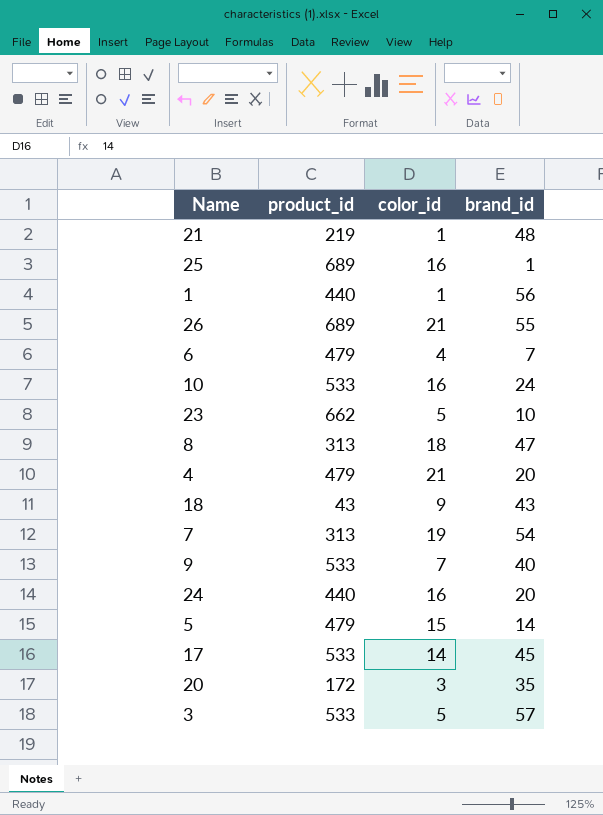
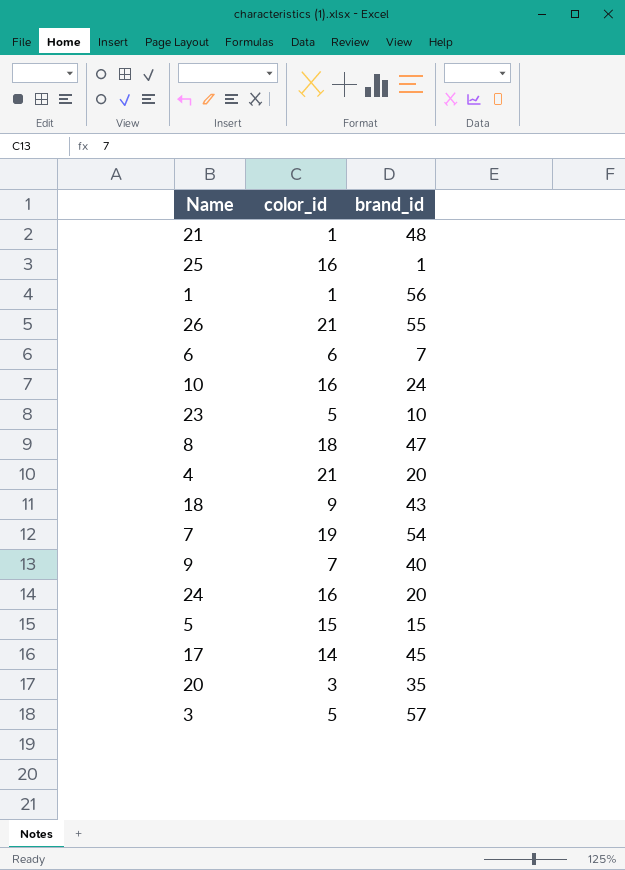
column product_id | position: 2 -> none
6 | color_id: 4 -> 6
5 | brand_id: 14 -> 15

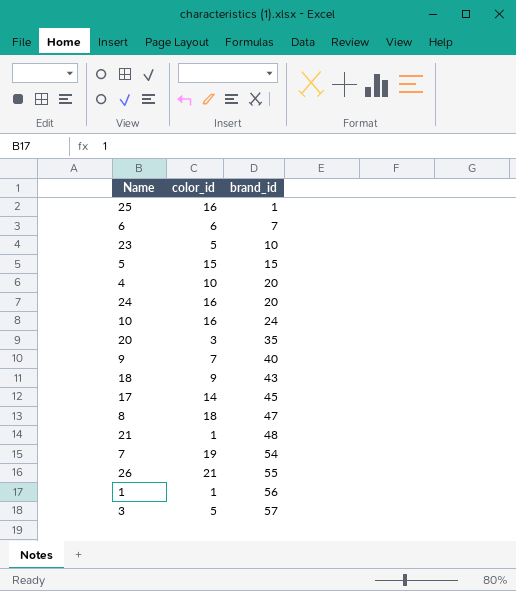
row order: none -> brand_id ascending
4 | color_id: 21 -> 10

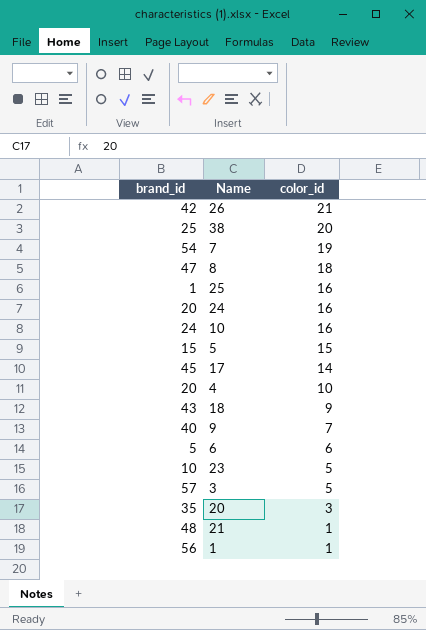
row order: brand_id ascending -> color_id descending
column brand_id | position: 3 -> 1
26 | brand_id: 55 -> 42
row 38: none -> 25 | 20
6 | brand_id: 7 -> 5

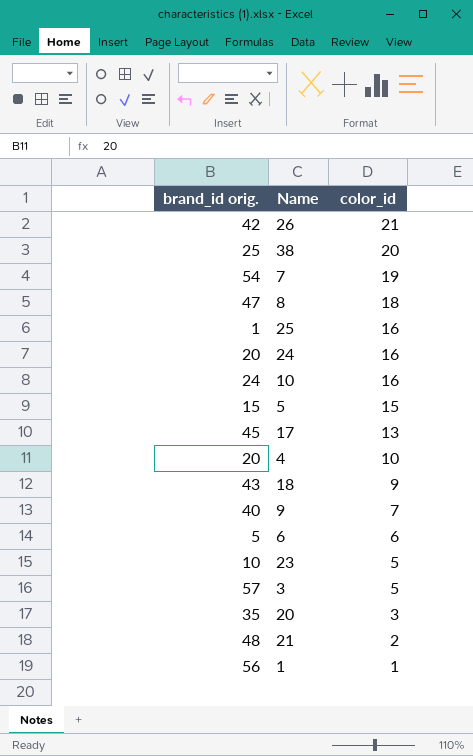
column name: brand_id -> brand_id orig.
17 | color_id: 14 -> 13
21 | color_id: 1 -> 2

